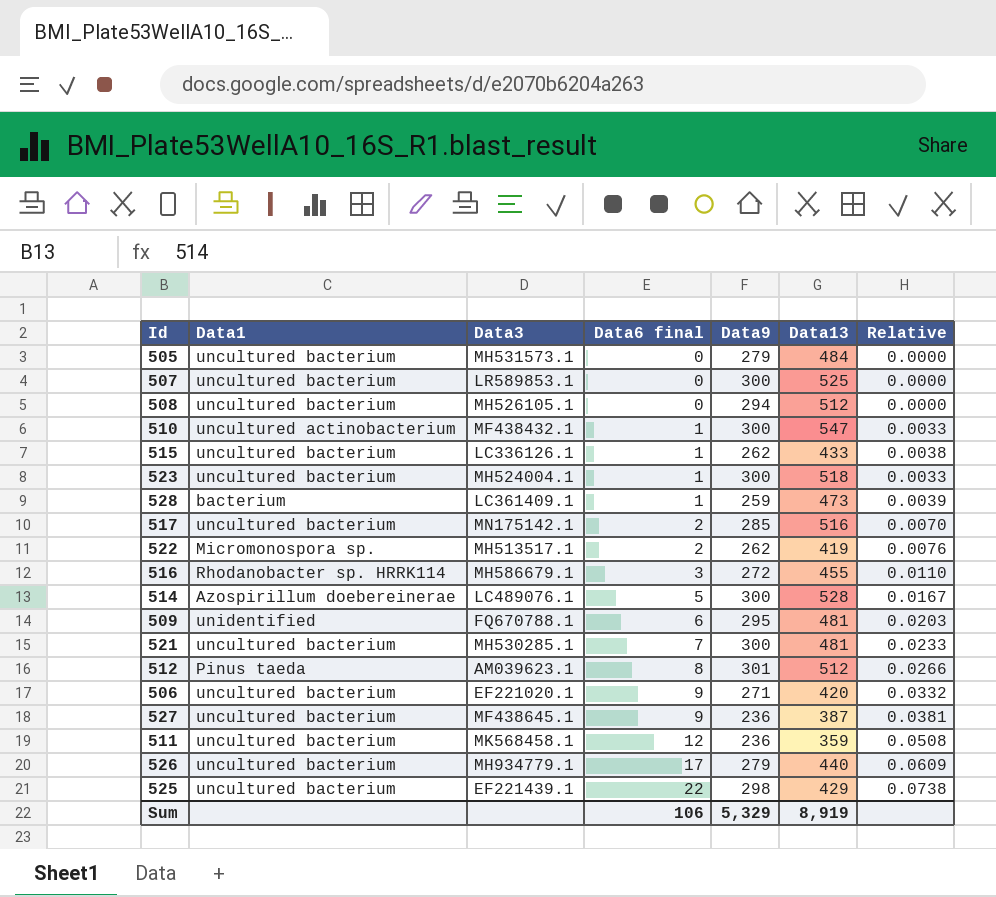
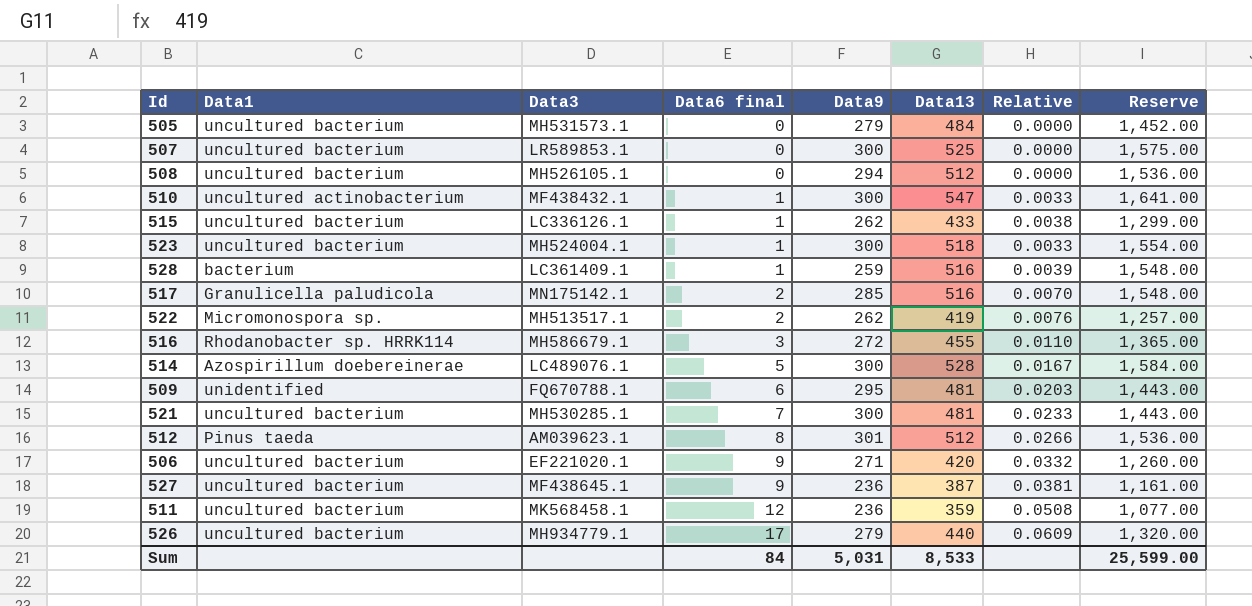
column Reserve | formula: none -> [Data13] * 3
row 525: uncultured bacterium | EF221439.1 | 22 | 298 | 429 | 0.0738 -> none
528 | Data13: 473 -> 516
517 | Data1: uncultured bacterium -> Granulicella paludicola
Sum | Data6 final: 106 -> 84
Sum | Data9: 5,329 -> 5,031
Sum | Data13: 8,919 -> 8,533

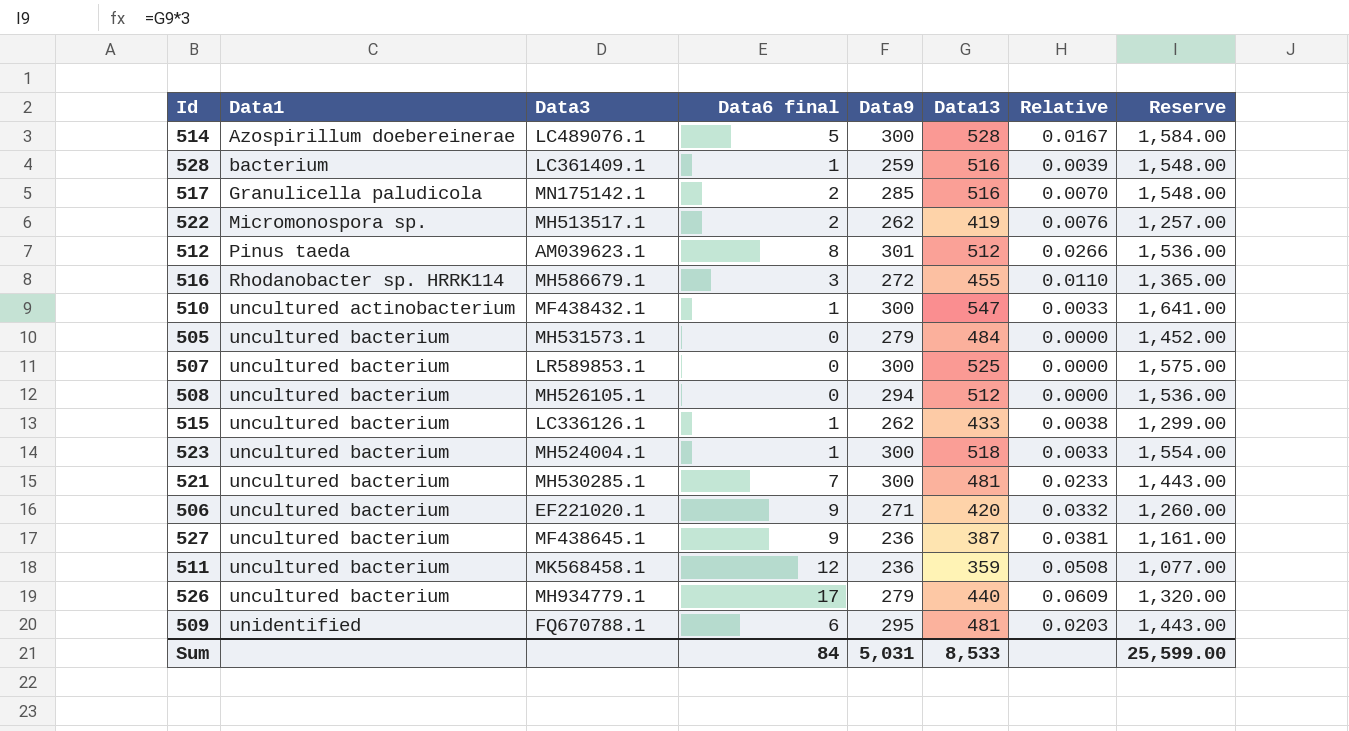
row order: Data6 final ascending -> Data1 ascending

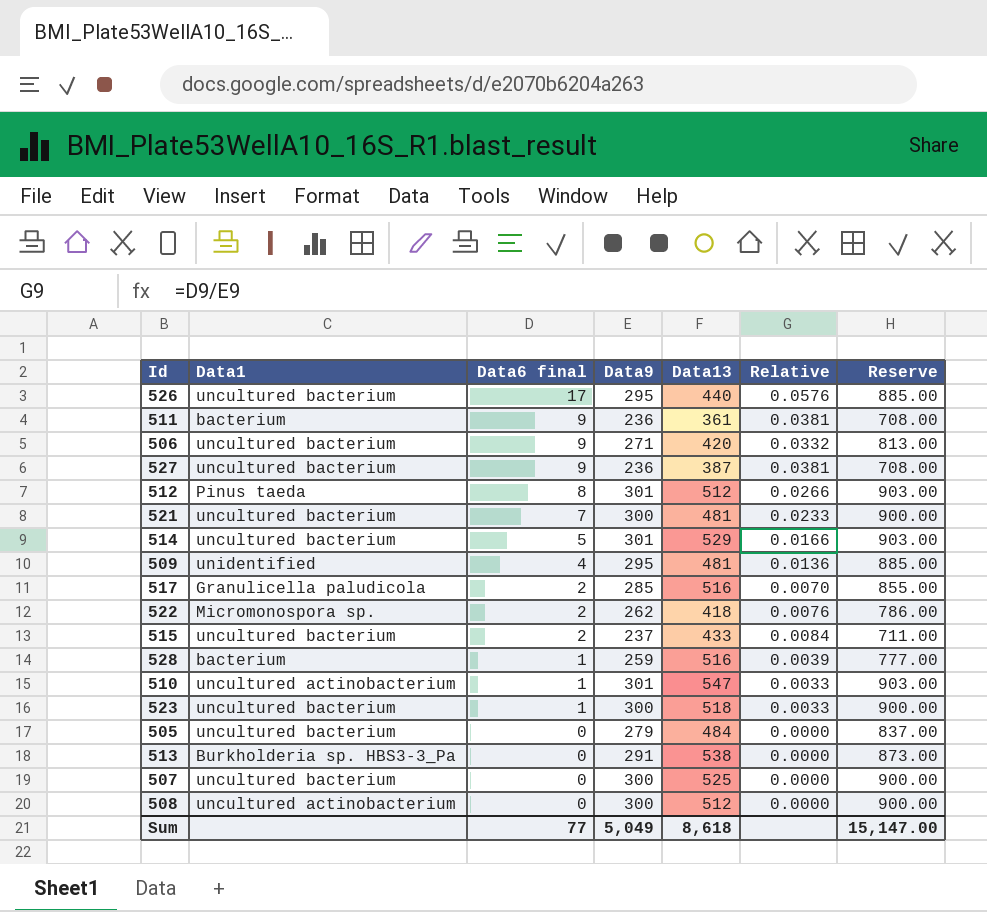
row order: Data1 ascending -> Data6 final descending
column Data3 | position: 3 -> none
column Reserve | formula: [Data13] * 3 -> [Data9] * 3
row 516: Rhodanobacter sp. HRRK114 | MH586679.1 | 3 | 272 | 455 | 0.0110 | 1,365.00 -> none
526 | Data9: 279 -> 295
526 | Relative: 0.0609 -> 0.0576
511 | Data1: uncultured bacterium -> bacterium
511 | Data6 final: 12 -> 9
511 | Data13: 359 -> 361
511 | Relative: 0.0508 -> 0.0381
514 | Data1: Azospirillum doebereinerae -> uncultured bacterium
514 | Data9: 300 -> 301
514 | Data13: 528 -> 529
514 | Relative: 0.0167 -> 0.0166
509 | Data6 final: 6 -> 4
509 | Relative: 0.0203 -> 0.0136
522 | Data13: 419 -> 418
515 | Data6 final: 1 -> 2
515 | Data9: 262 -> 237
515 | Relative: 0.0038 -> 0.0084
510 | Data9: 300 -> 301
row 513: none -> Burkholderia sp. HBS3-3_Pa | 0 | 291 | 538 | 0.0000 | 873.00
508 | Data1: uncultured bacterium -> uncultured actinobacterium
508 | Data9: 294 -> 300
Sum | Data6 final: 84 -> 77
Sum | Data9: 5,031 -> 5,049
Sum | Data13: 8,533 -> 8,618
Sum | Reserve: 25,599.00 -> 15,147.00

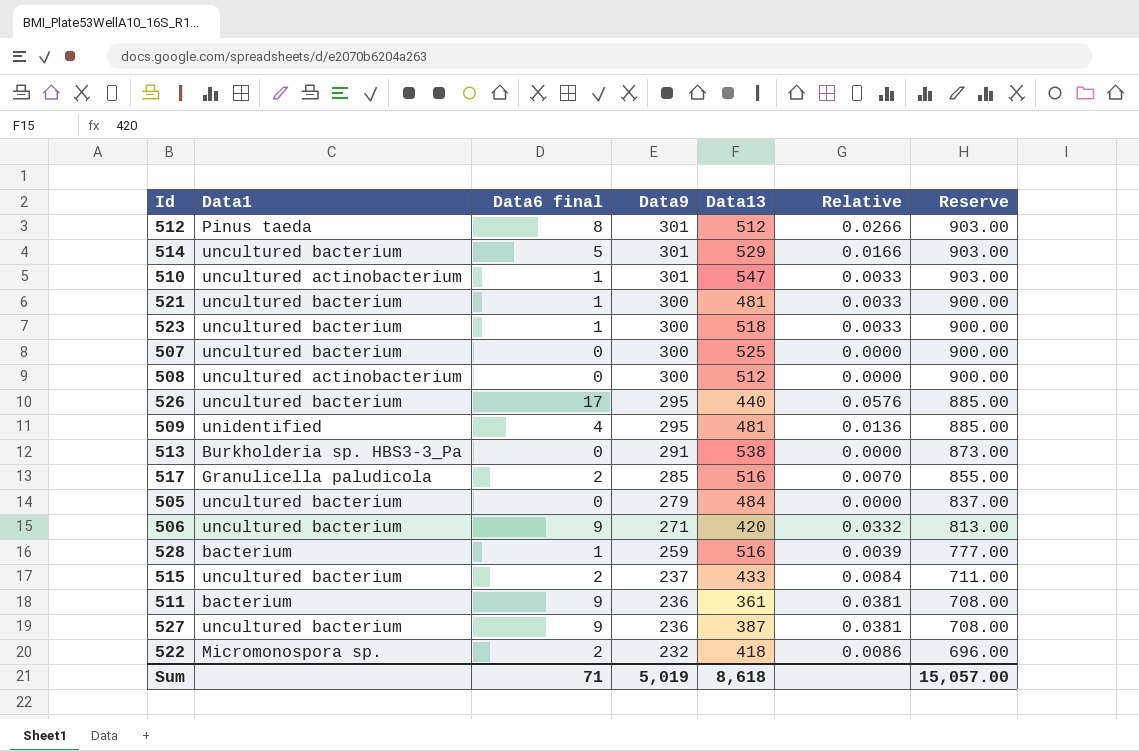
row order: Data6 final descending -> Data9 descending
521 | Data6 final: 7 -> 1
521 | Relative: 0.0233 -> 0.0033
522 | Data9: 262 -> 232
522 | Relative: 0.0076 -> 0.0086
522 | Reserve: 786.00 -> 696.00
Sum | Data6 final: 77 -> 71
Sum | Data9: 5,049 -> 5,019
Sum | Reserve: 15,147.00 -> 15,057.00

